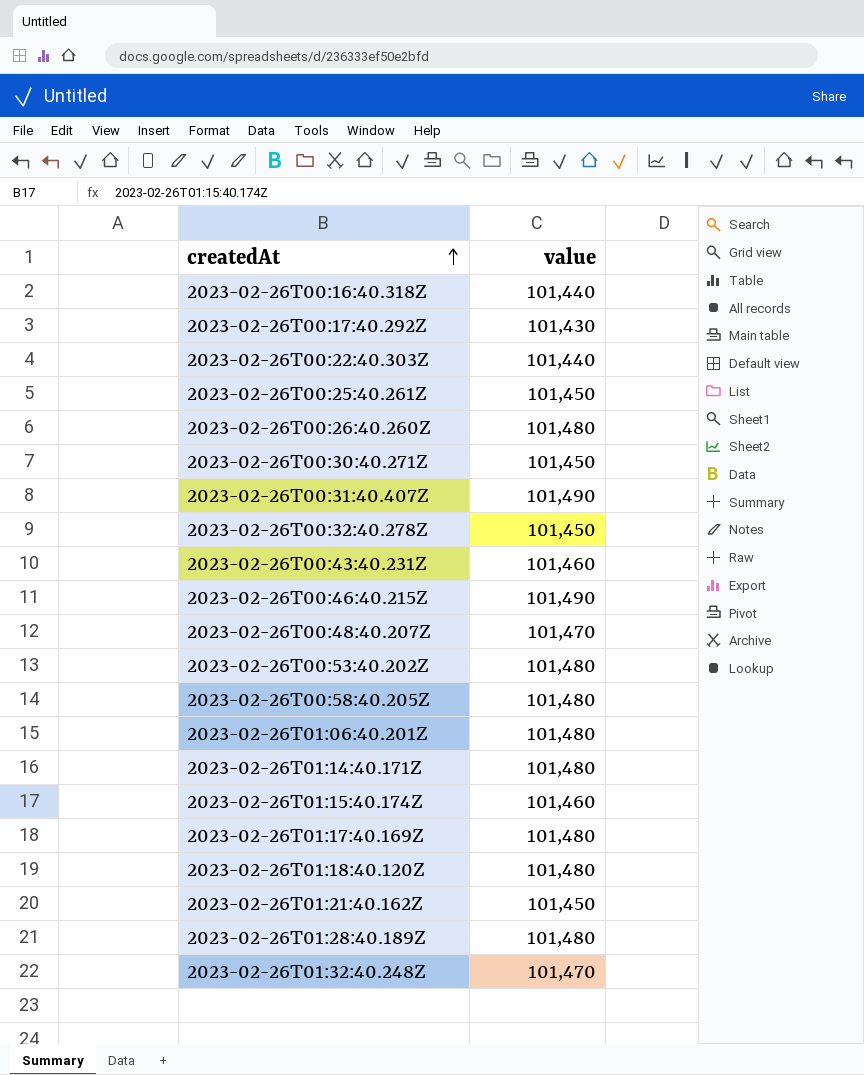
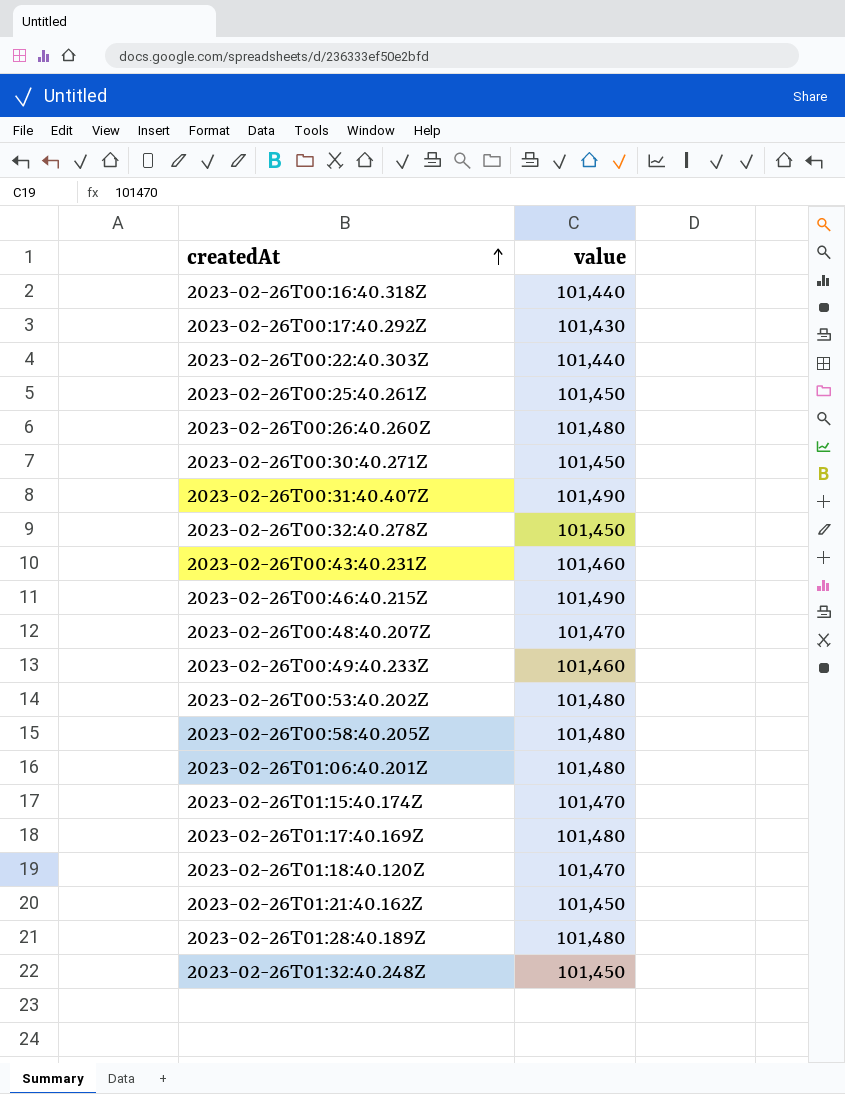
row 2023-02-26T01:14:40.171Z: 101,480 -> none
row 2023-02-26T00:49:40.233Z: none -> 101,460
2023-02-26T01:15:40.174Z | value: 101,460 -> 101,470
2023-02-26T01:18:40.120Z | value: 101,480 -> 101,470
2023-02-26T01:32:40.248Z | value: 101,470 -> 101,450

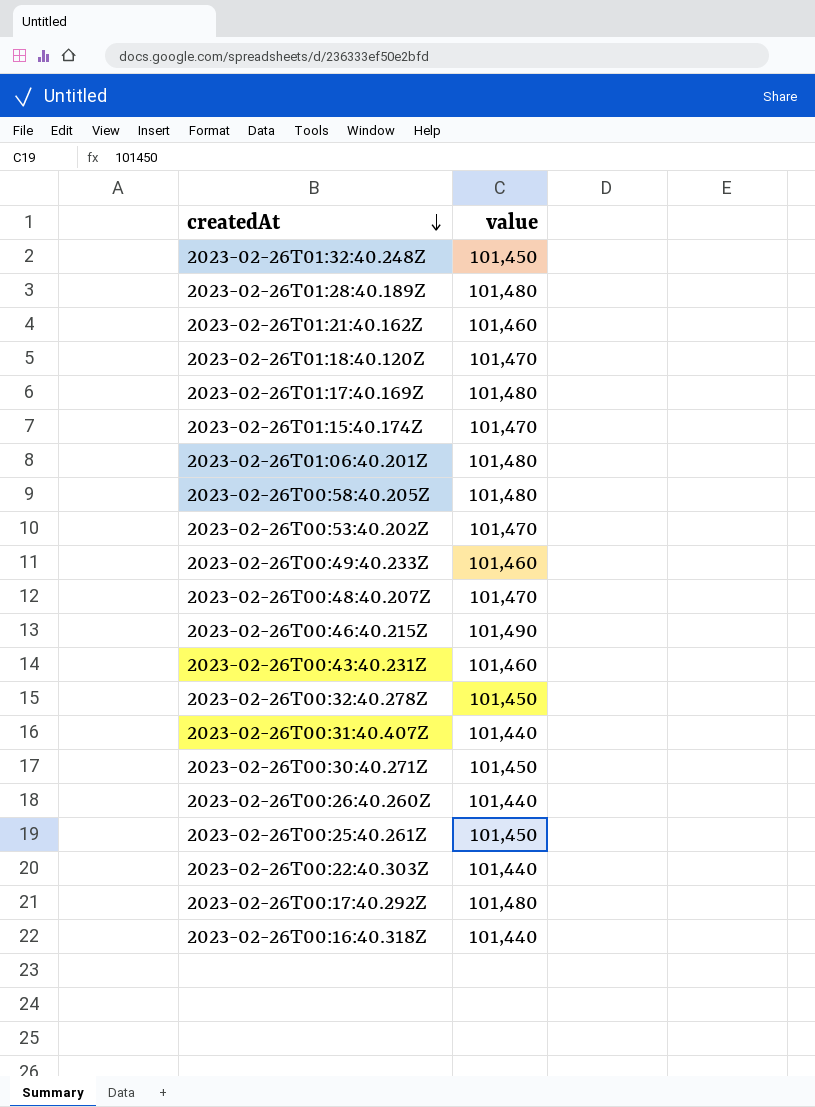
row order: createdAt ascending -> createdAt descending
2023-02-26T01:21:40.162Z | value: 101,450 -> 101,460
2023-02-26T00:53:40.202Z | value: 101,480 -> 101,470
2023-02-26T00:31:40.407Z | value: 101,490 -> 101,440
2023-02-26T00:26:40.260Z | value: 101,480 -> 101,440
2023-02-26T00:17:40.292Z | value: 101,430 -> 101,480

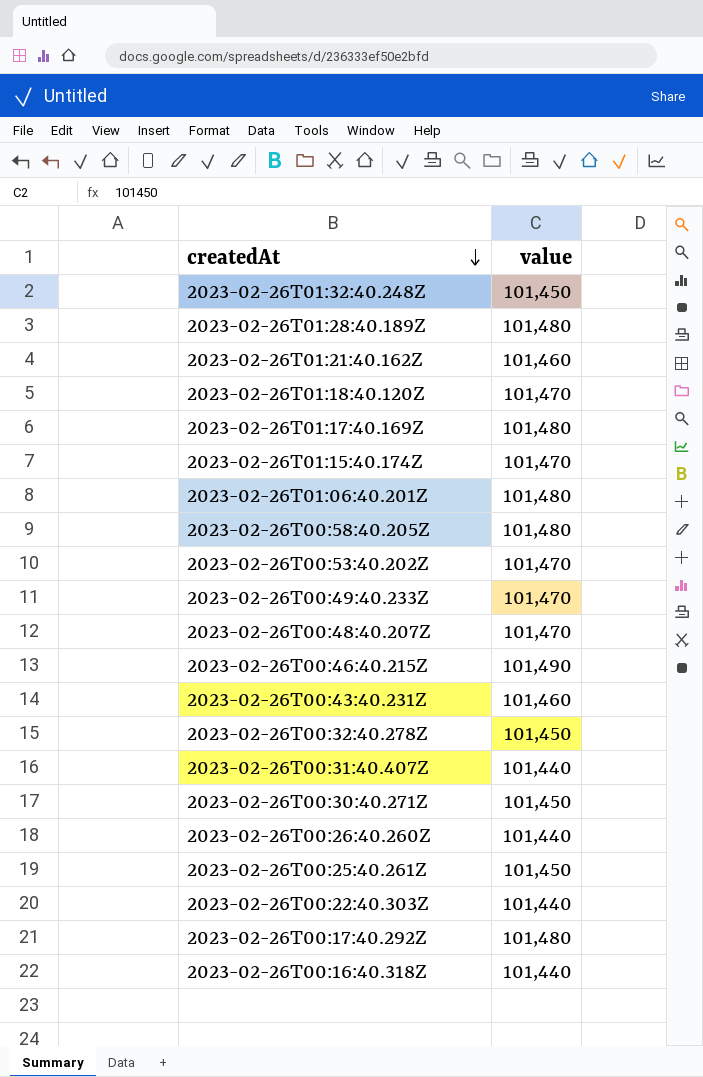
2023-02-26T00:49:40.233Z | value: 101,460 -> 101,470

